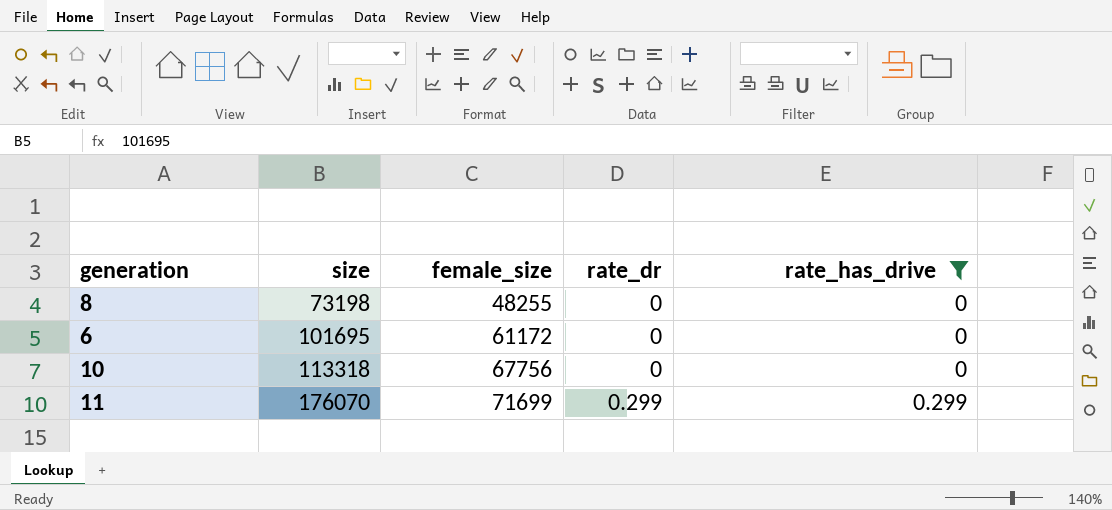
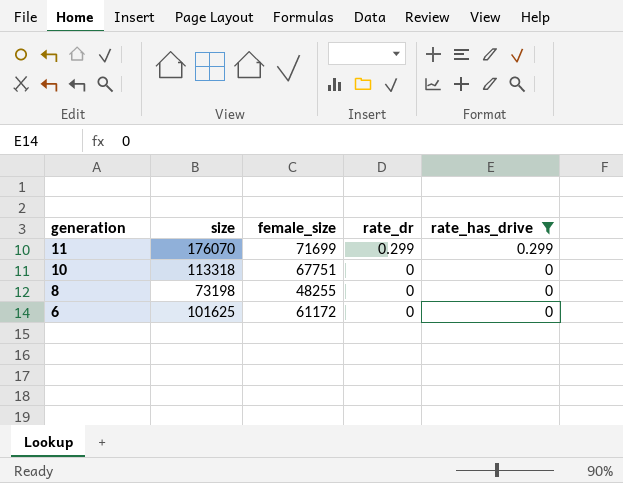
row order: size ascending -> generation descending
10 | female_size: 67756 -> 67751
6 | size: 101695 -> 101625

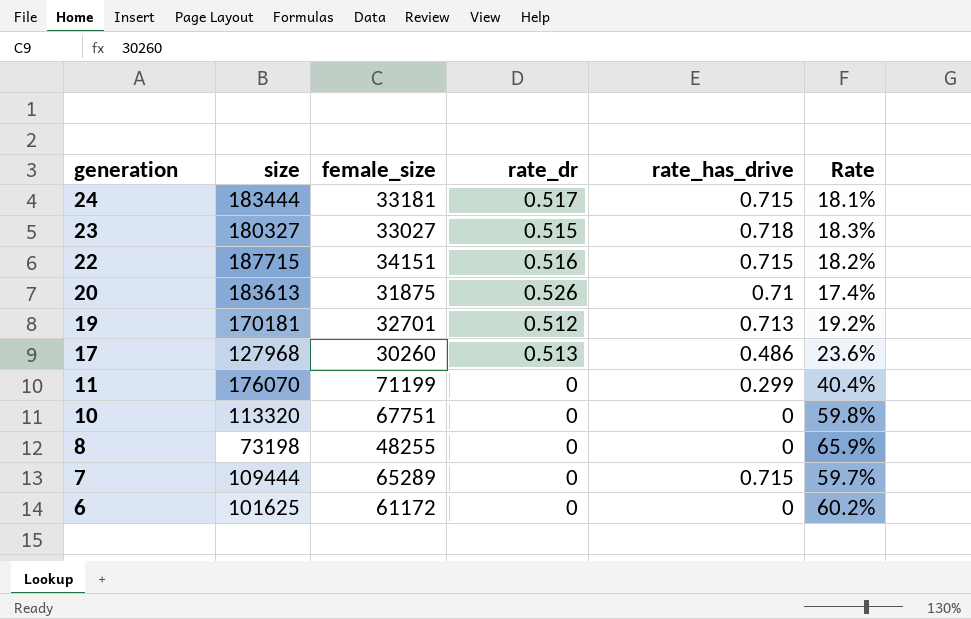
filter: rate_has_drive <= 0.299 -> none
column Rate | formula: none -> [female_size] / [size]
11 | female_size: 71699 -> 71199
11 | rate_dr: 0.299 -> 0
10 | size: 113318 -> 113320

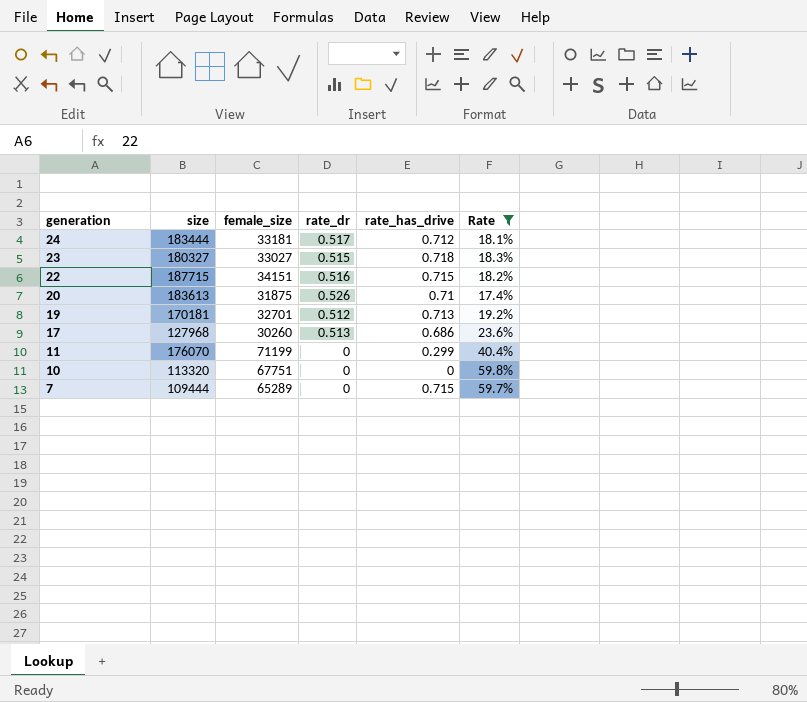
filter: none -> Rate <= 59.8%
24 | rate_has_drive: 0.715 -> 0.712
17 | rate_has_drive: 0.486 -> 0.686

